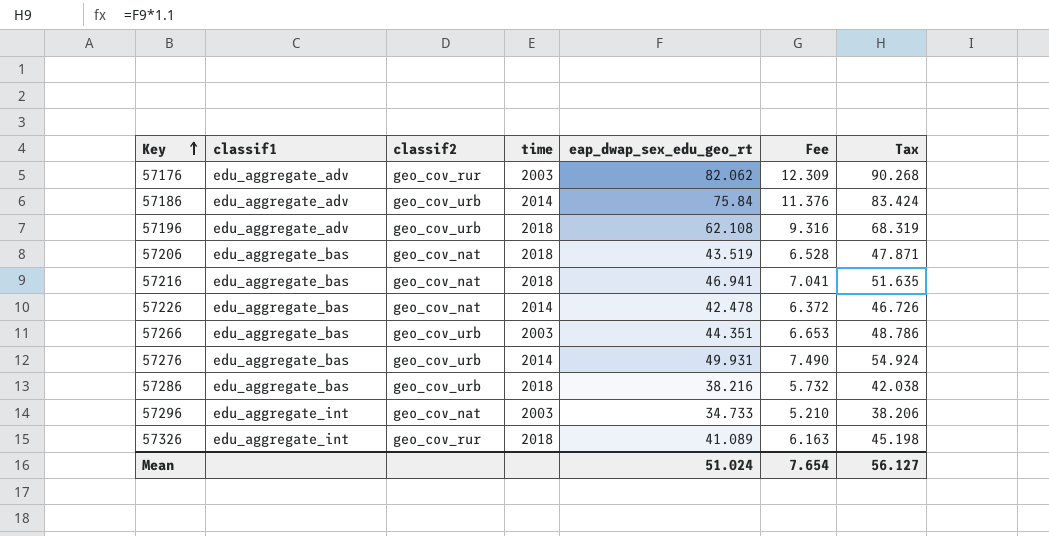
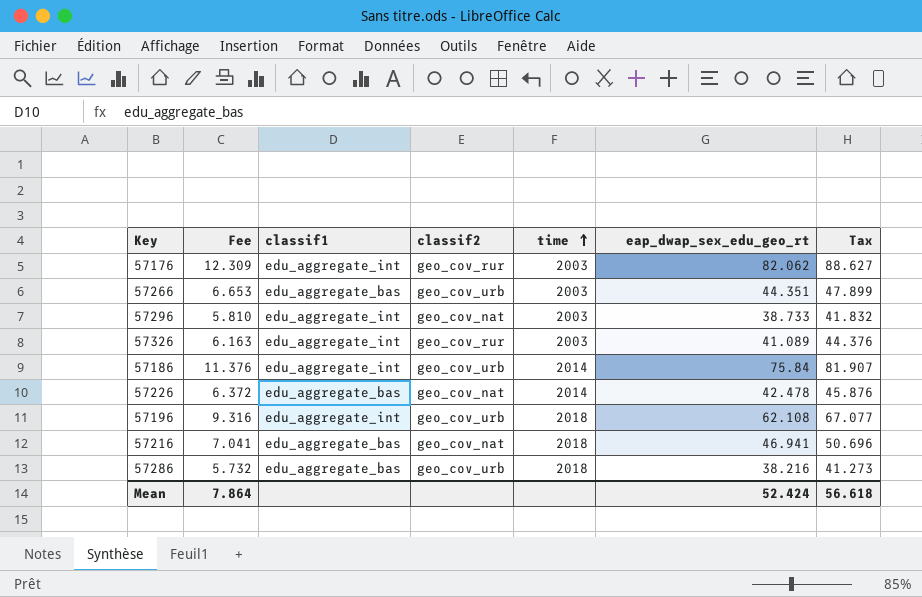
row order: Key ascending -> time ascending
column Fee | position: 6 -> 2
column Tax | formula: [eap_dwap_sex_edu_geo_rt] * 1.1 -> [eap_dwap_sex_edu_geo_rt] * 1.08
row 57206: edu_aggregate_bas | geo_cov_nat | 2018 | 43.519 | 6.528 | 47.871 -> none
row 57276: edu_aggregate_bas | geo_cov_urb | 2014 | 49.931 | 7.490 | 54.924 -> none
57176 | classif1: edu_aggregate_adv -> edu_aggregate_int
57296 | Fee: 5.210 -> 5.810
57296 | eap_dwap_sex_edu_geo_rt: 34.733 -> 38.733
57326 | time: 2018 -> 2003
57186 | classif1: edu_aggregate_adv -> edu_aggregate_int
57196 | classif1: edu_aggregate_adv -> edu_aggregate_int
Mean | Fee: 7.654 -> 7.864
Mean | eap_dwap_sex_edu_geo_rt: 51.024 -> 52.424
Mean | Tax: 56.127 -> 56.618

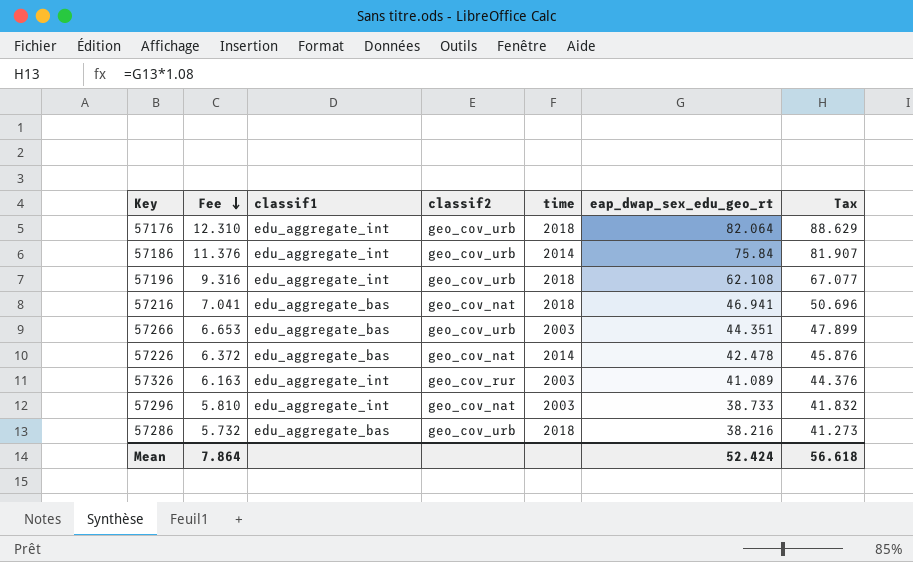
row order: time ascending -> Fee descending
57176 | Fee: 12.309 -> 12.310
57176 | classif2: geo_cov_rur -> geo_cov_urb
57176 | time: 2003 -> 2018
57176 | eap_dwap_sex_edu_geo_rt: 82.062 -> 82.064
57176 | Tax: 88.627 -> 88.629

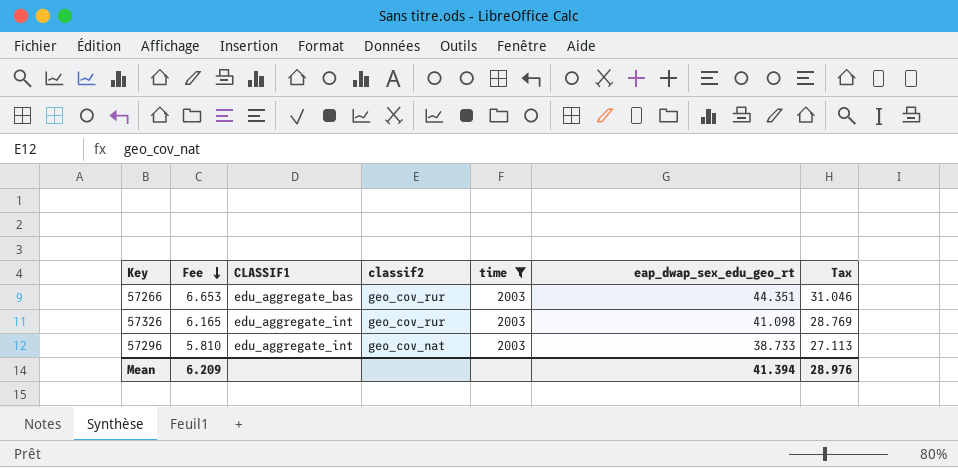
filter: none -> time = 2003
column name: classif1 -> CLASSIF1
column Tax | formula: [eap_dwap_sex_edu_geo_rt] * 1.08 -> [eap_dwap_sex_edu_geo_rt] * 0.7
57266 | classif2: geo_cov_urb -> geo_cov_rur
57326 | Fee: 6.163 -> 6.165
57326 | eap_dwap_sex_edu_geo_rt: 41.089 -> 41.098
Mean | Fee: 7.864 -> 6.209
Mean | eap_dwap_sex_edu_geo_rt: 52.424 -> 41.394
Mean | Tax: 56.618 -> 28.976

